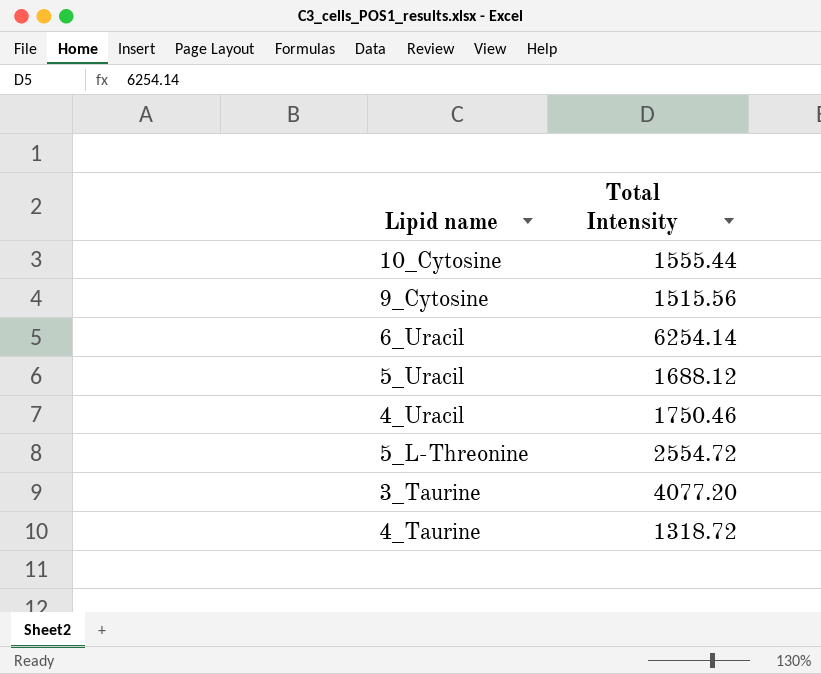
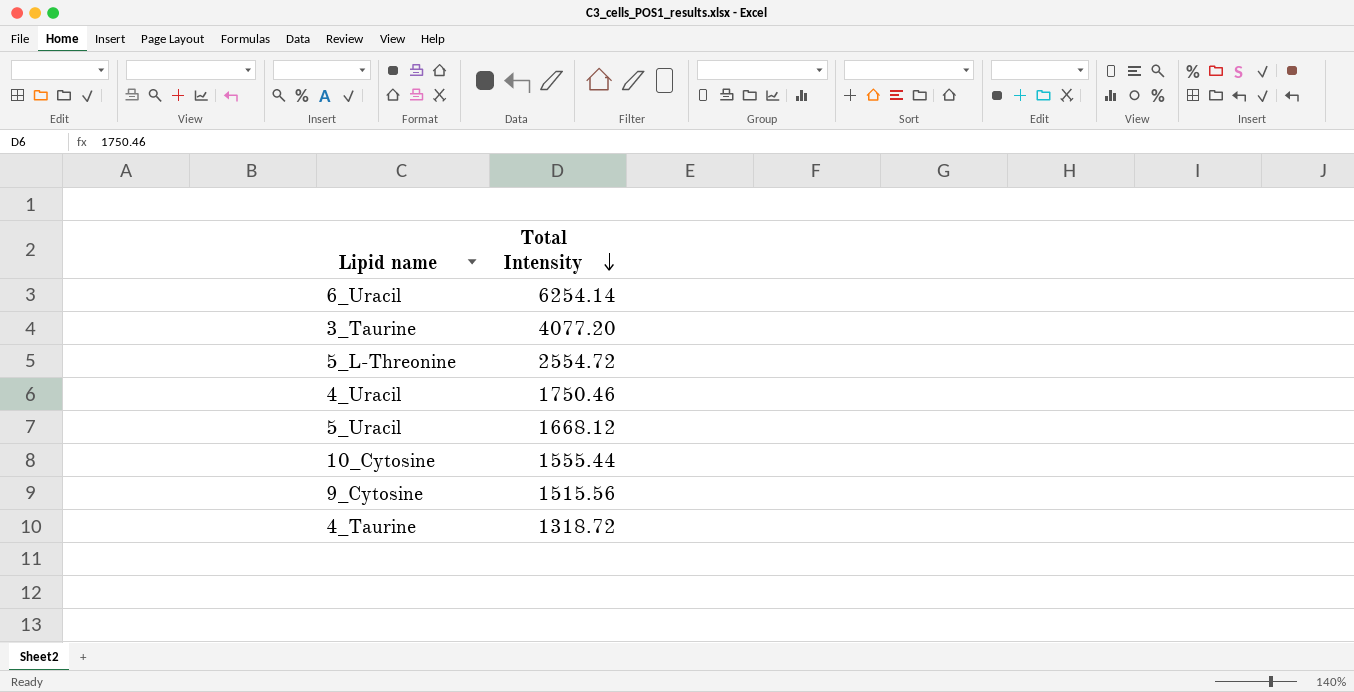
row order: none -> Total Intensity descending
5_Uracil | Total Intensity: 1688.12 -> 1668.12

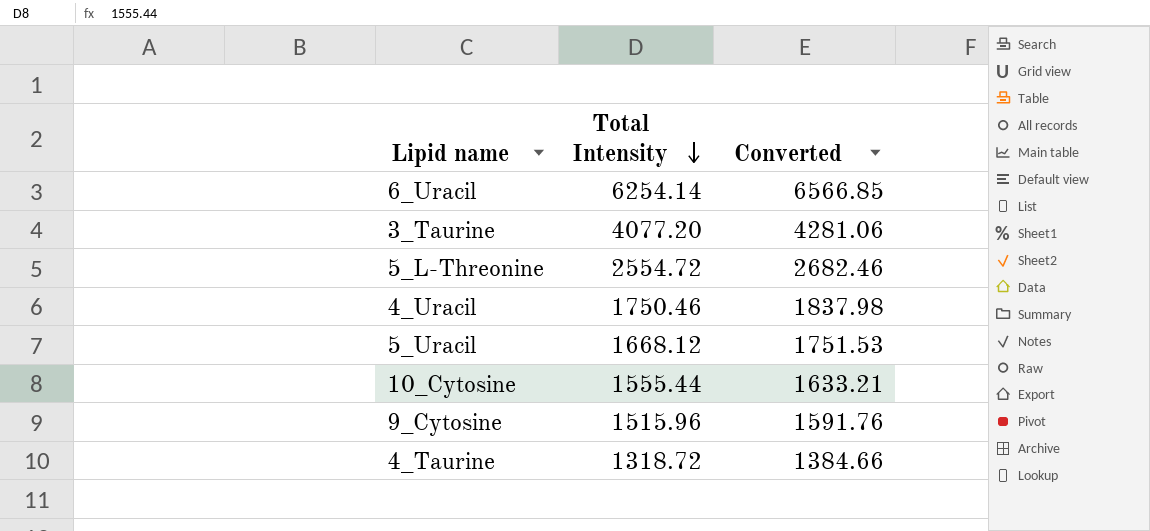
column Converted | formula: none -> [Total Intensity] * 1.05
9_Cytosine | Total Intensity: 1515.56 -> 1515.96

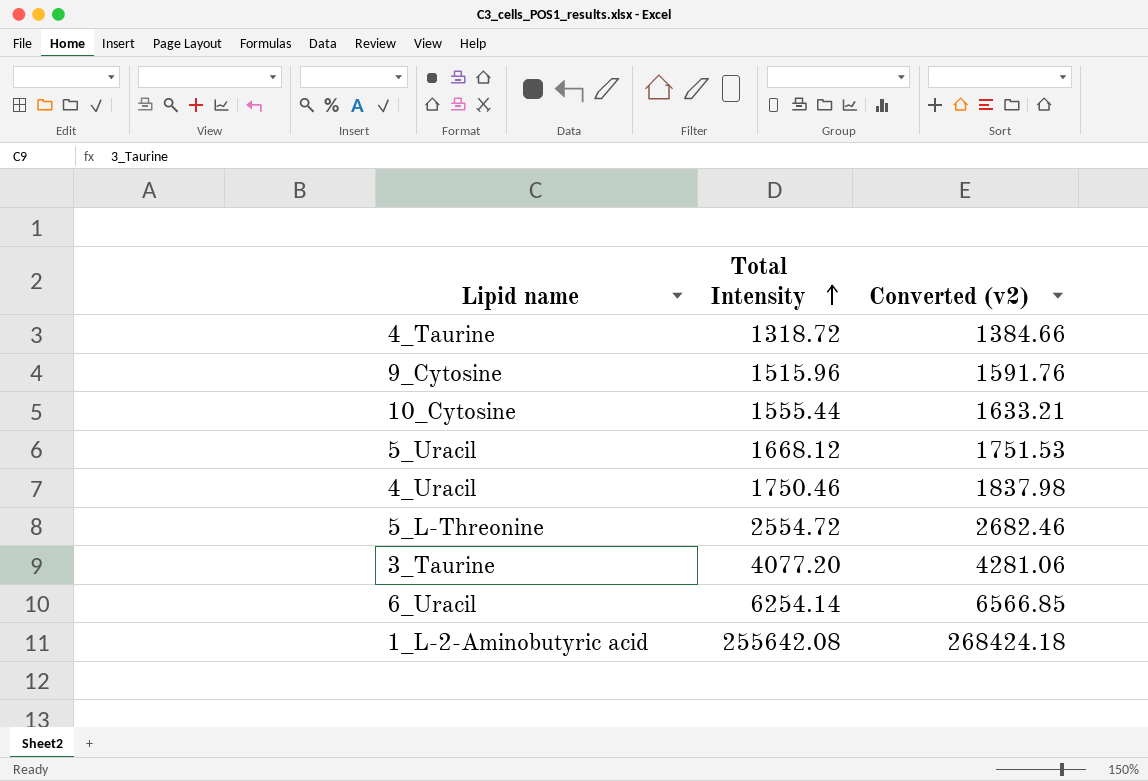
row order: Total Intensity descending -> Total Intensity ascending
column name: Converted -> Converted (v2)
row 1_L-2-Aminobutyric acid: none -> 255642.08 | 268424.18

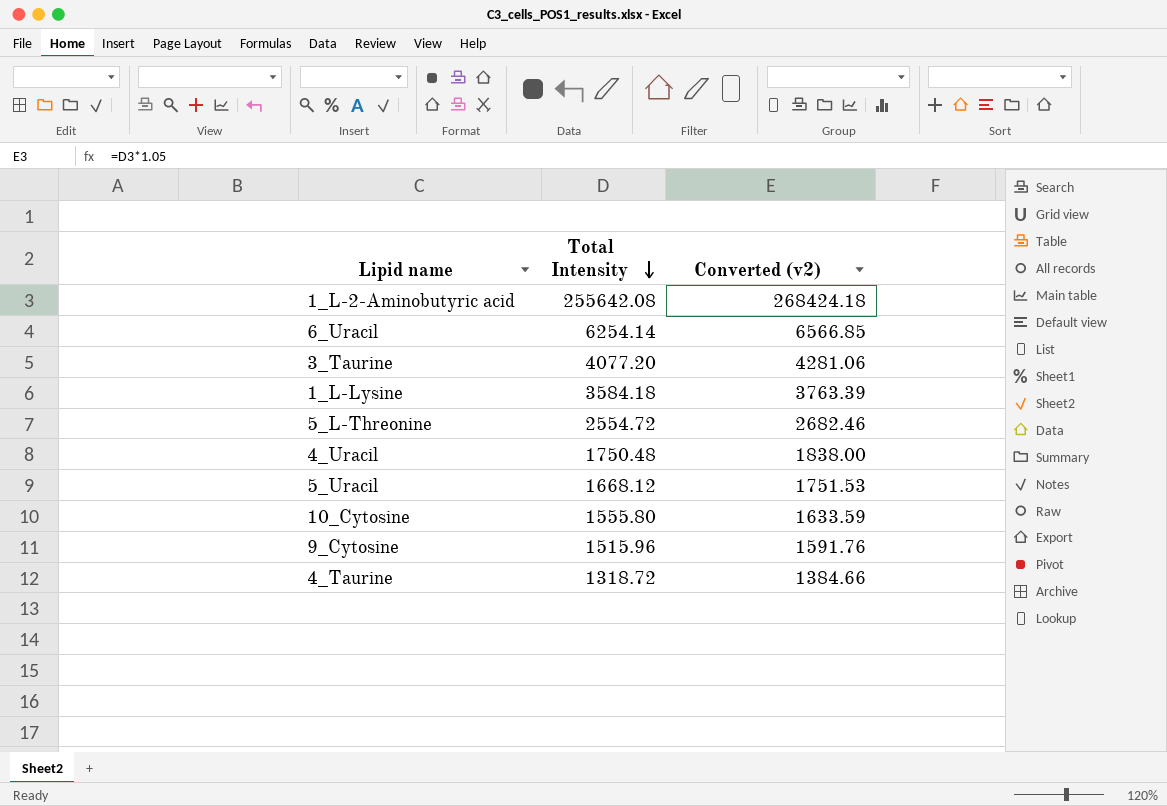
row order: Total Intensity ascending -> Total Intensity descending
row 1_L-Lysine: none -> 3584.18 | 3763.39
4_Uracil | Total Intensity: 1750.46 -> 1750.48
4_Uracil | Converted (v2): 1837.98 -> 1838.00
10_Cytosine | Total Intensity: 1555.44 -> 1555.80
10_Cytosine | Converted (v2): 1633.21 -> 1633.59

